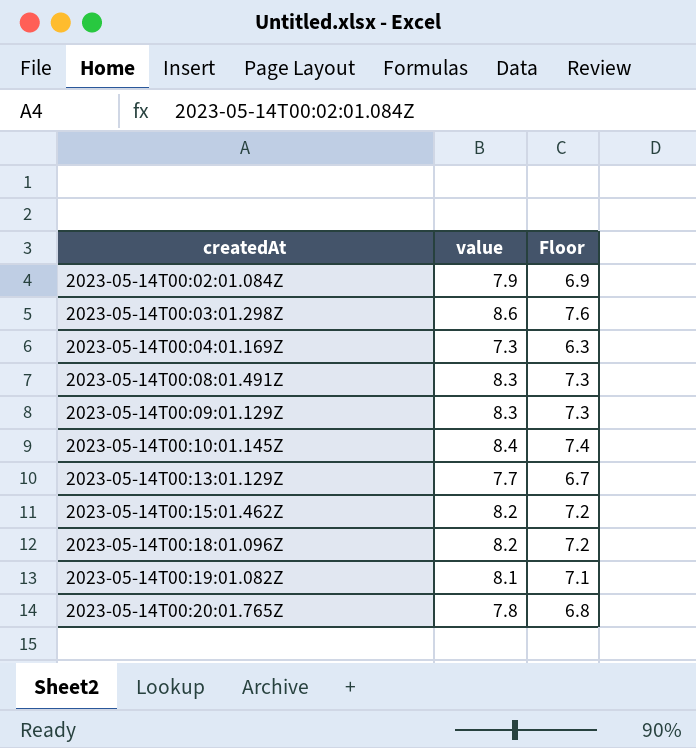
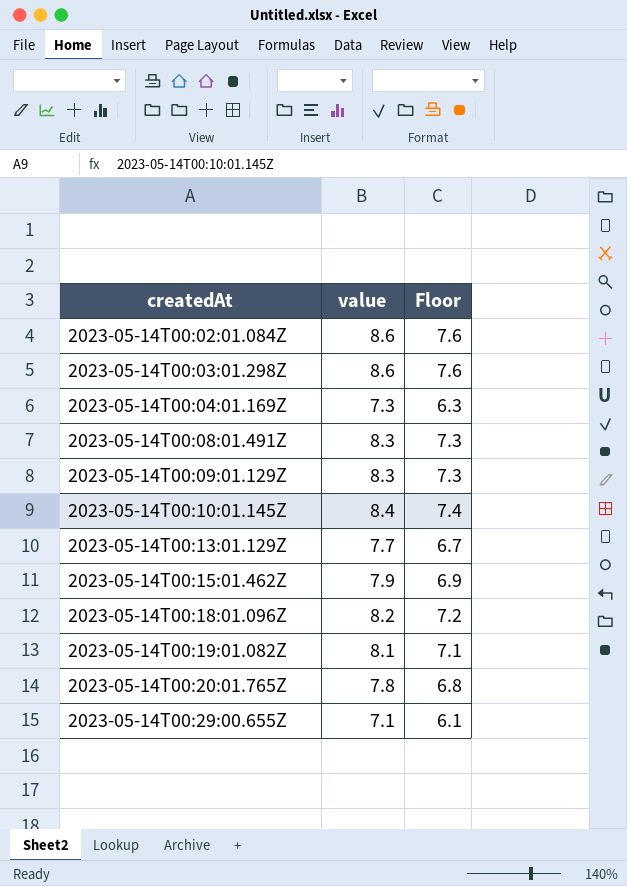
2023-05-14T00:02:01.084Z | value: 7.9 -> 8.6
2023-05-14T00:02:01.084Z | Floor: 6.9 -> 7.6
2023-05-14T00:15:01.462Z | value: 8.2 -> 7.9
2023-05-14T00:15:01.462Z | Floor: 7.2 -> 6.9
row 2023-05-14T00:29:00.655Z: none -> 7.1 | 6.1

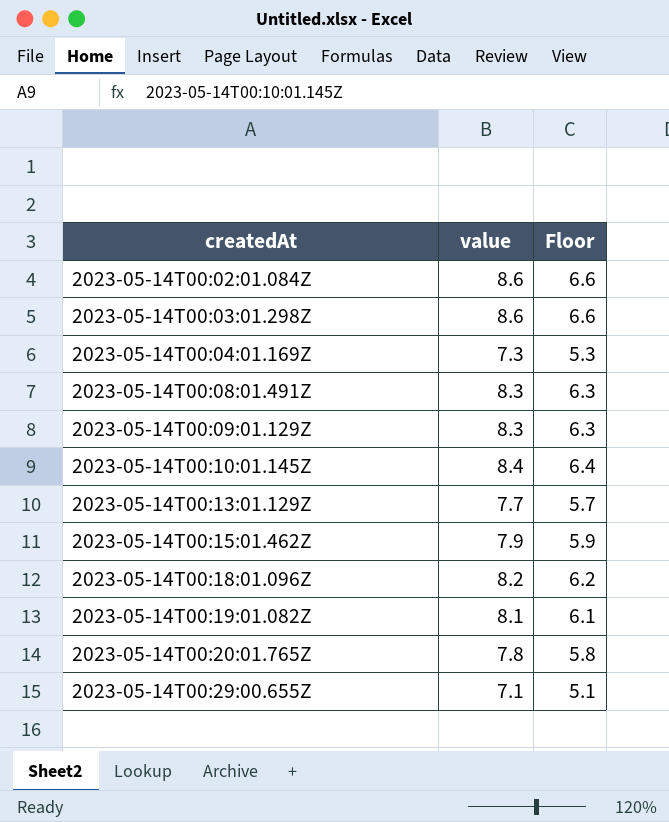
column Floor | formula: [value] - 1 -> [value] - 2

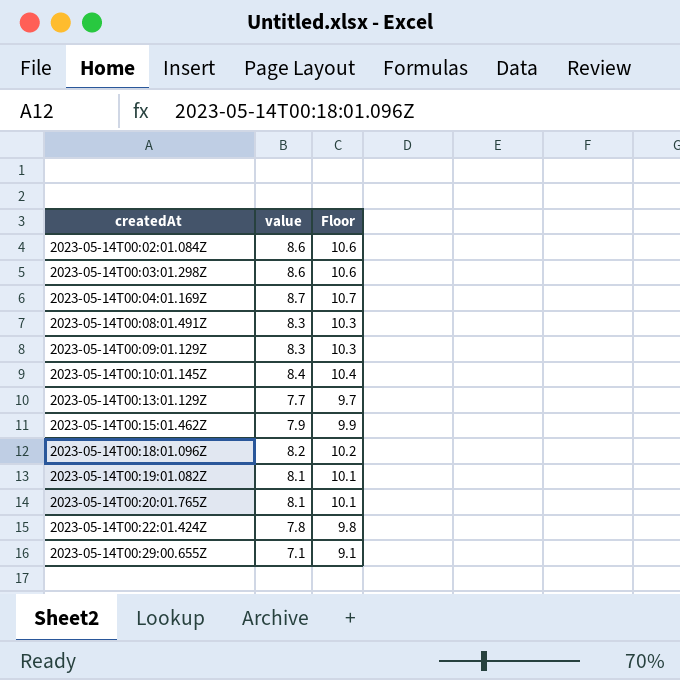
column Floor | formula: [value] - 2 -> [value] + 2
2023-05-14T00:04:01.169Z | value: 7.3 -> 8.7
2023-05-14T00:20:01.765Z | value: 7.8 -> 8.1
row 2023-05-14T00:22:01.424Z: none -> 7.8 | 9.8

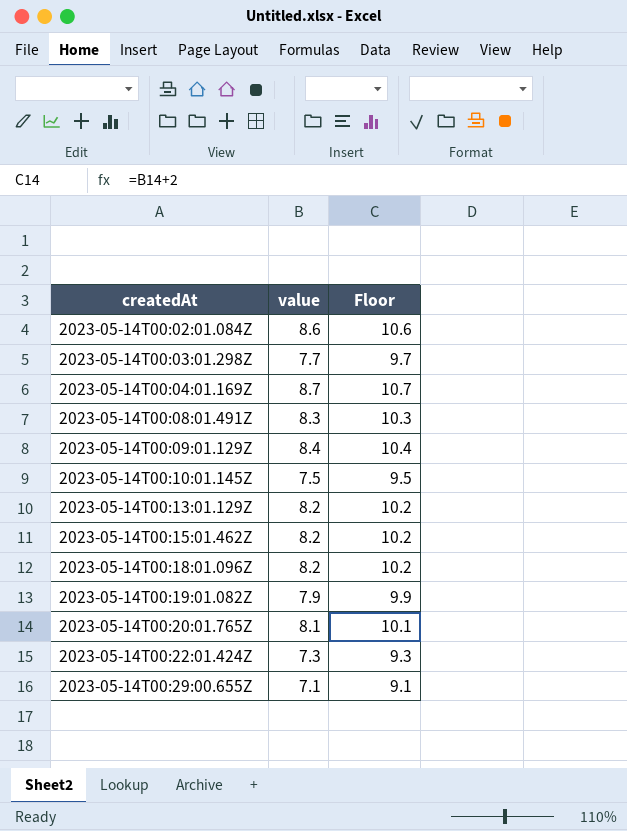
2023-05-14T00:03:01.298Z | value: 8.6 -> 7.7
2023-05-14T00:03:01.298Z | Floor: 10.6 -> 9.7
2023-05-14T00:09:01.129Z | value: 8.3 -> 8.4
2023-05-14T00:09:01.129Z | Floor: 10.3 -> 10.4
2023-05-14T00:10:01.145Z | value: 8.4 -> 7.5
2023-05-14T00:10:01.145Z | Floor: 10.4 -> 9.5
2023-05-14T00:13:01.129Z | value: 7.7 -> 8.2
2023-05-14T00:13:01.129Z | Floor: 9.7 -> 10.2
2023-05-14T00:15:01.462Z | value: 7.9 -> 8.2
2023-05-14T00:15:01.462Z | Floor: 9.9 -> 10.2
2023-05-14T00:19:01.082Z | value: 8.1 -> 7.9
2023-05-14T00:19:01.082Z | Floor: 10.1 -> 9.9
2023-05-14T00:22:01.424Z | value: 7.8 -> 7.3
2023-05-14T00:22:01.424Z | Floor: 9.8 -> 9.3

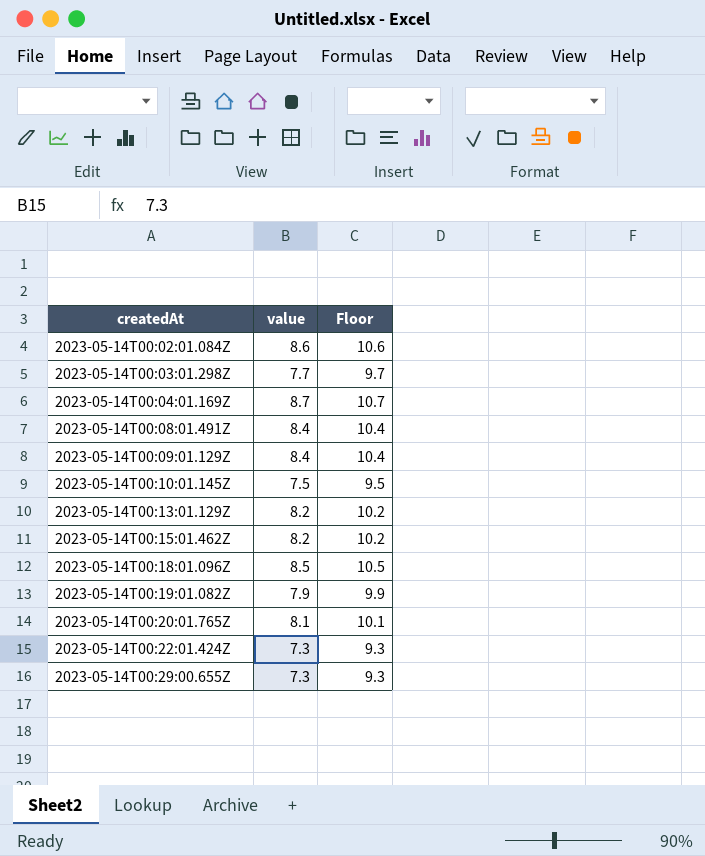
2023-05-14T00:08:01.491Z | value: 8.3 -> 8.4
2023-05-14T00:08:01.491Z | Floor: 10.3 -> 10.4
2023-05-14T00:18:01.096Z | value: 8.2 -> 8.5
2023-05-14T00:18:01.096Z | Floor: 10.2 -> 10.5
2023-05-14T00:29:00.655Z | value: 7.1 -> 7.3
2023-05-14T00:29:00.655Z | Floor: 9.1 -> 9.3

